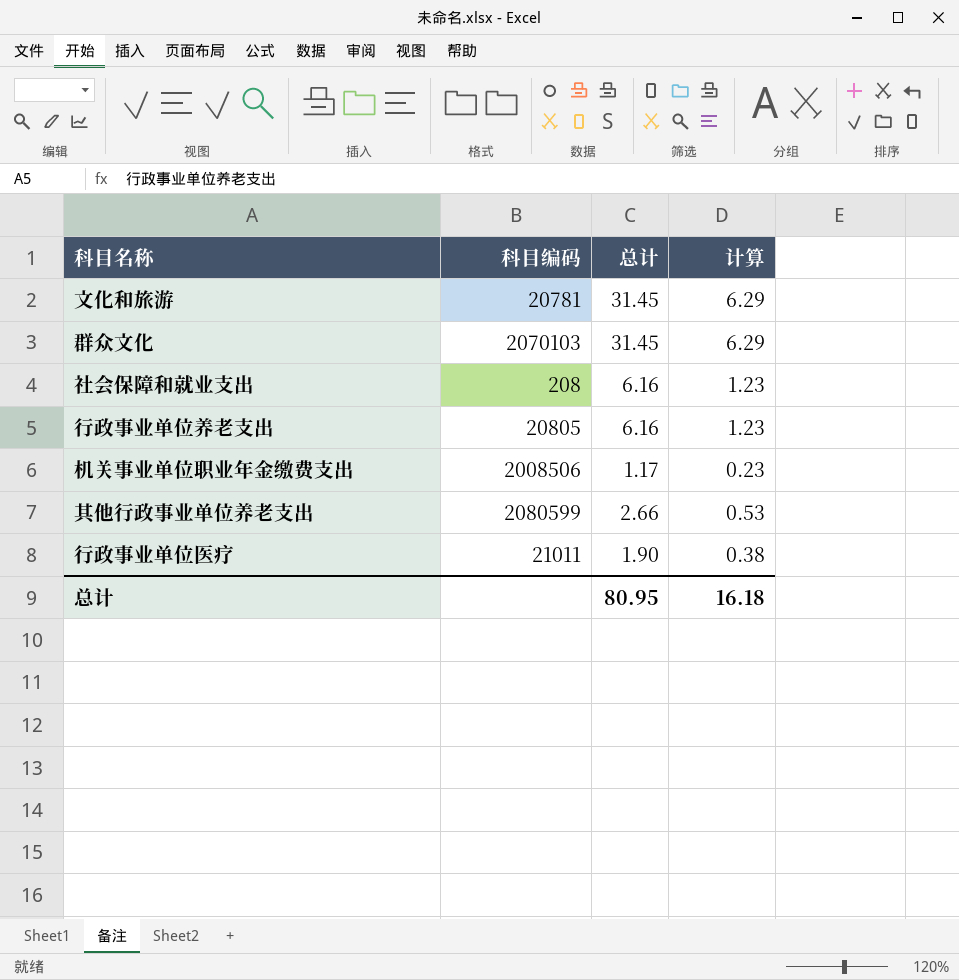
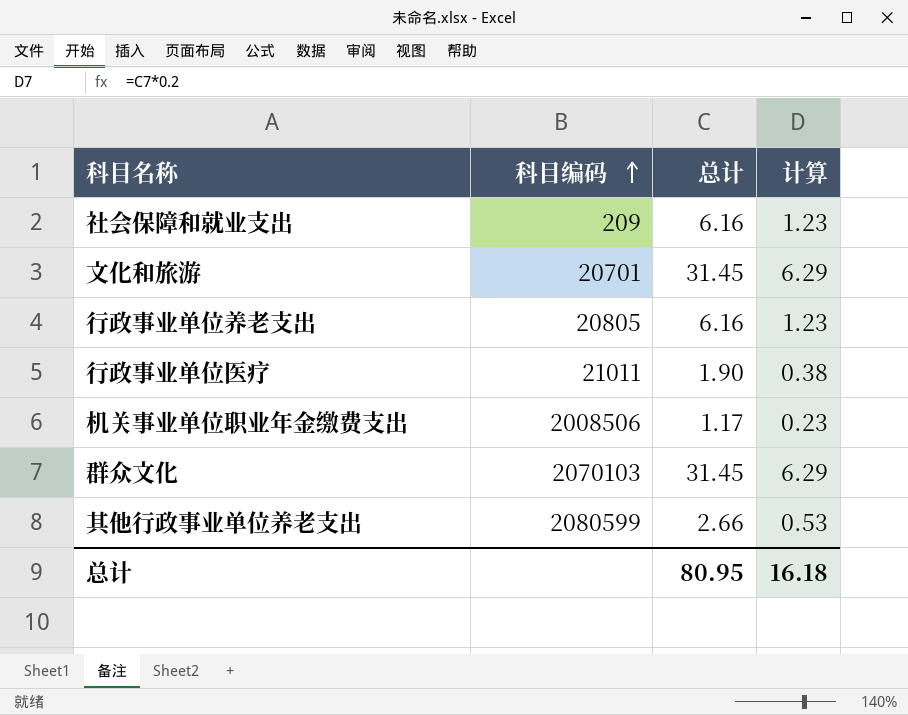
row order: none -> 科目编码 ascending
社会保障和就业支出 | 科目编码: 208 -> 209
文化和旅游 | 科目编码: 20781 -> 20701

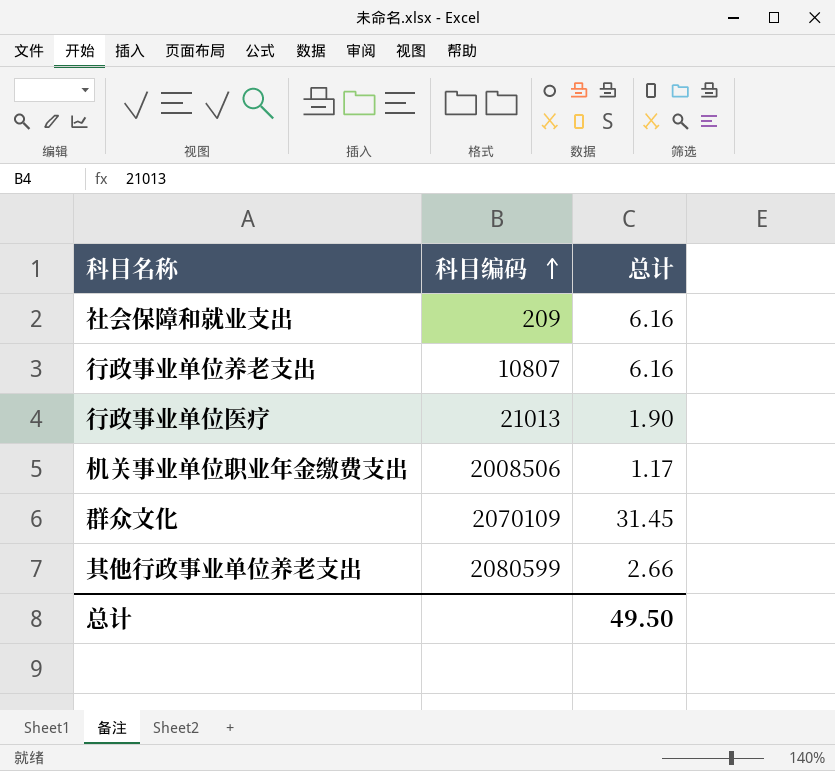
column 计算 | formula: [总计] * 0.2 -> none
row 文化和旅游: 20701 | 31.45 | 6.29 -> none
行政事业单位养老支出 | 科目编码: 20805 -> 10807
行政事业单位医疗 | 科目编码: 21011 -> 21013
群众文化 | 科目编码: 2070103 -> 2070109
总计 | 总计: 80.95 -> 49.50

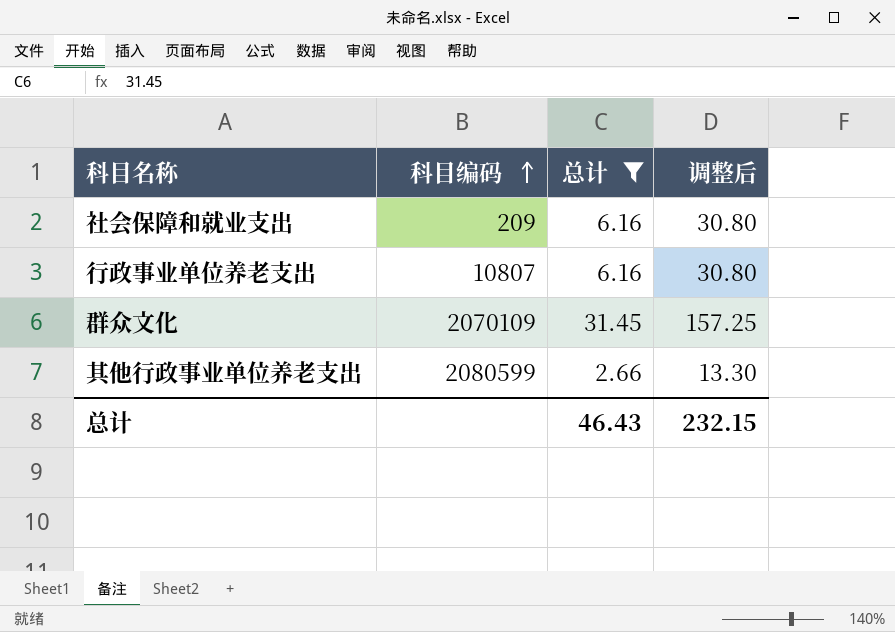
filter: none -> 总计 >= 2.66
column 调整后 | formula: none -> [总计] * 5
总计 | 总计: 49.50 -> 46.43

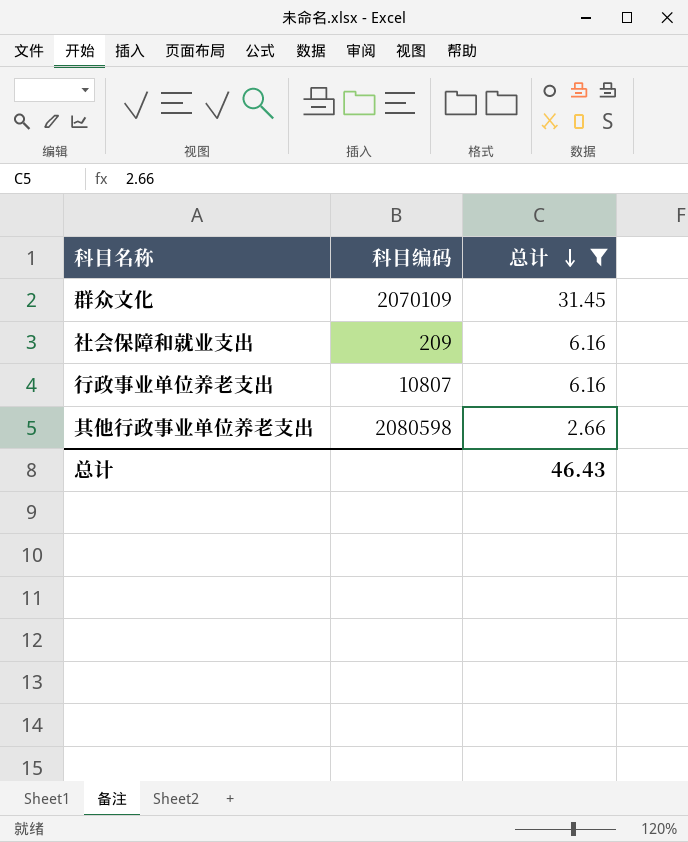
row order: 科目编码 ascending -> 总计 descending
column 调整后 | formula: [总计] * 5 -> none
其他行政事业单位养老支出 | 科目编码: 2080599 -> 2080598

